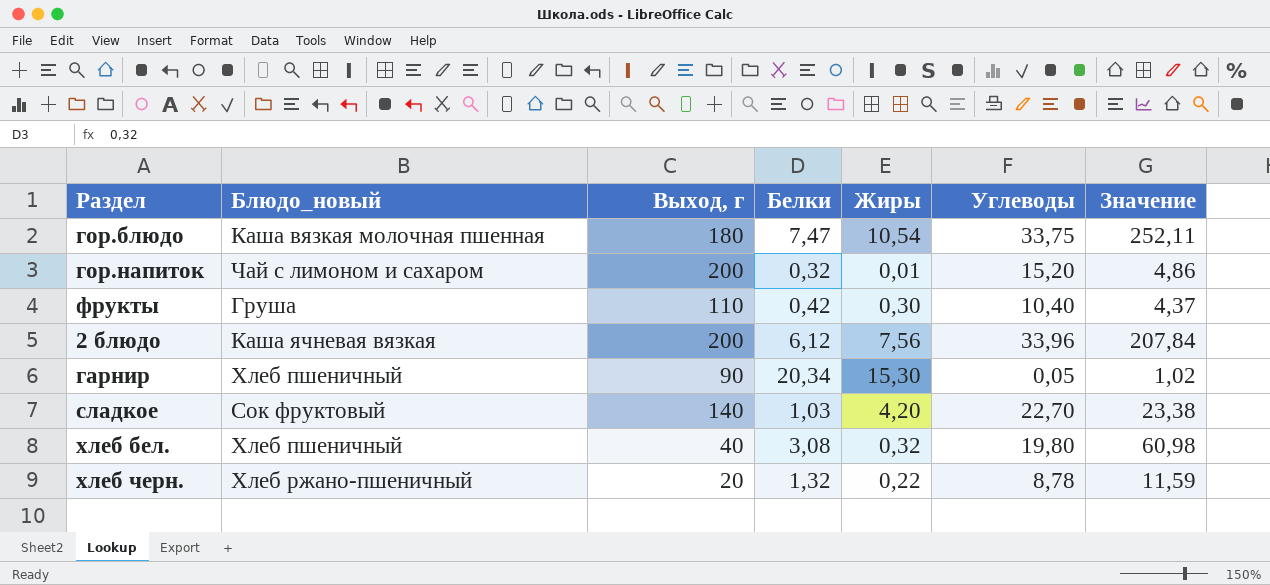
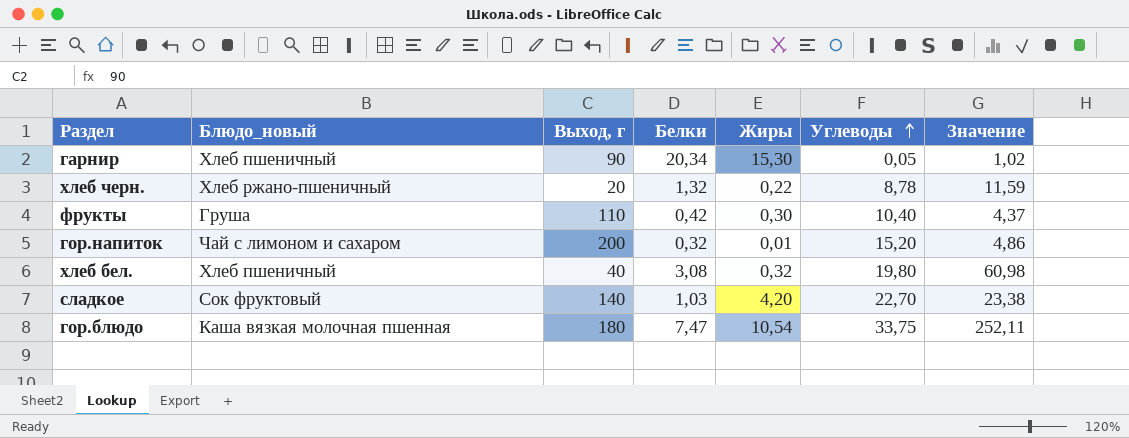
row order: none -> Углеводы ascending
row 2 блюдо: Каша ячневая вязкая | 200 | 6,12 | 7,56 | 33,96 | 207,84 -> none

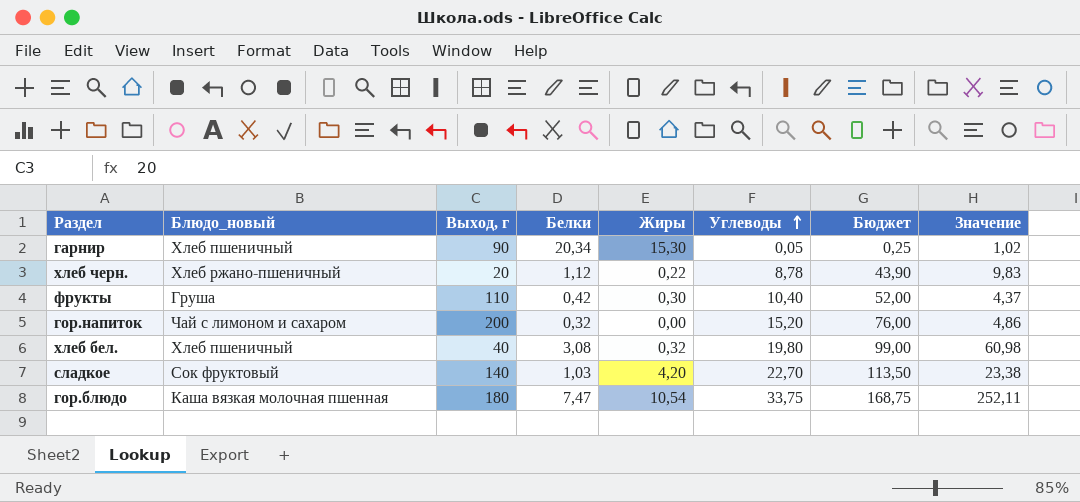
column Бюджет | formula: none -> [Углеводы] * 5
хлеб черн. | Белки: 1,32 -> 1,12
хлеб черн. | Значение: 11,59 -> 9,83
гор.напиток | Жиры: 0,01 -> 0,00

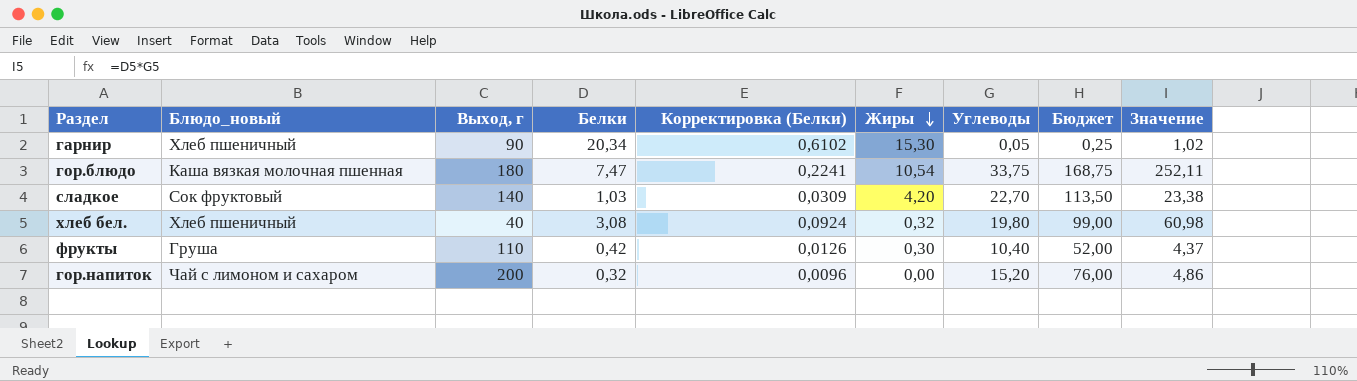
row order: Углеводы ascending -> Жиры descending
column Корректировка (Белки) | formula: none -> [Белки] * 0,03
row хлеб черн.: Хлеб ржано-пшеничный | 20 | 1,12 | 0,22 | 8,78 | 43,90 | 9,83 -> none

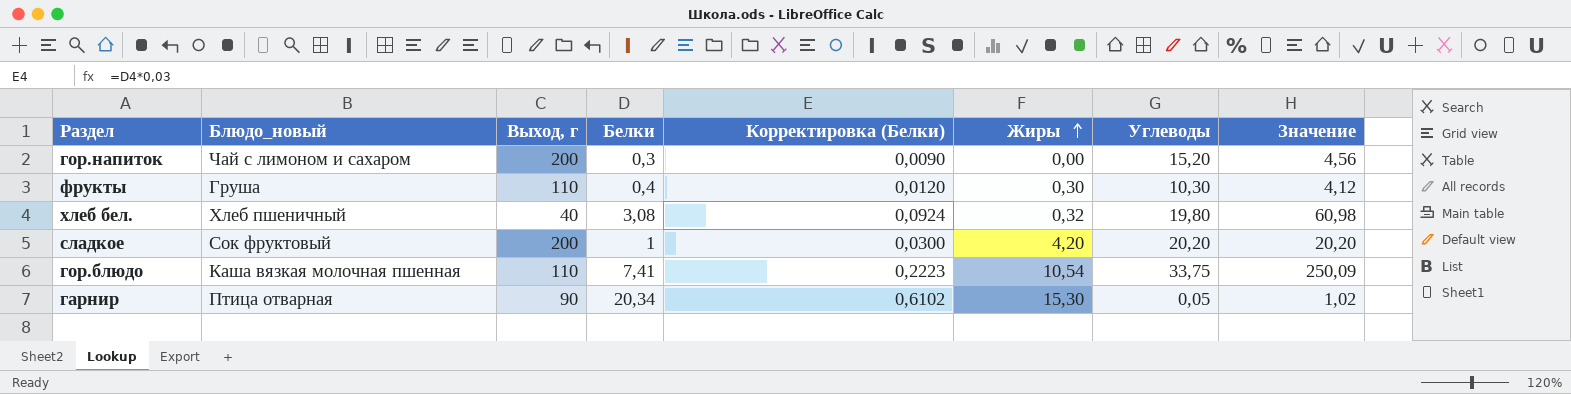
row order: Жиры descending -> Жиры ascending
column Бюджет | formula: [Углеводы] * 5 -> none
гор.напиток | Белки: 0,32 -> 0,3
гор.напиток | Корректировка (Белки): 0,0096 -> 0,0090
гор.напиток | Значение: 4,86 -> 4,56
фрукты | Белки: 0,42 -> 0,4
фрукты | Корректировка (Белки): 0,0126 -> 0,0120
фрукты | Углеводы: 10,40 -> 10,30
фрукты | Значение: 4,37 -> 4,12
сладкое | Выход, г: 140 -> 200
сладкое | Белки: 1,03 -> 1
сладкое | Корректировка (Белки): 0,0309 -> 0,0300
сладкое | Углеводы: 22,70 -> 20,20
сладкое | Значение: 23,38 -> 20,20
гор.блюдо | Выход, г: 180 -> 110
гор.блюдо | Белки: 7,47 -> 7,41
гор.блюдо | Корректировка (Белки): 0,2241 -> 0,2223
гор.блюдо | Значение: 252,11 -> 250,09
гарнир | Блюдо_новый: Хлеб пшеничный -> Птица отварная

